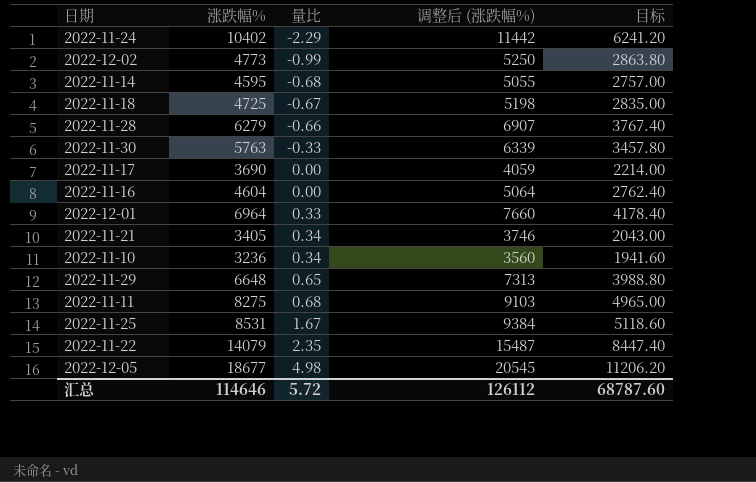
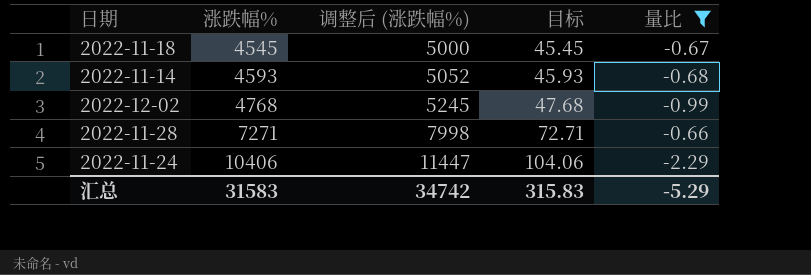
filter: none -> 量比 <= -0.66
row order: 量比 ascending -> 涨跌幅% ascending
column 目标 | formula: [涨跌幅%] * 0.6 -> [涨跌幅%] * 0.01
column 量比 | position: 3 -> 5
2022-11-18 | 涨跌幅%: 4725 -> 4545
2022-11-18 | 调整后 (涨跌幅%): 5198 -> 5000
2022-11-14 | 涨跌幅%: 4595 -> 4593
2022-11-14 | 调整后 (涨跌幅%): 5055 -> 5052
2022-12-02 | 涨跌幅%: 4773 -> 4768
2022-12-02 | 调整后 (涨跌幅%): 5250 -> 5245
2022-11-28 | 涨跌幅%: 6279 -> 7271
2022-11-28 | 调整后 (涨跌幅%): 6907 -> 7998
2022-11-24 | 涨跌幅%: 10402 -> 10406
2022-11-24 | 调整后 (涨跌幅%): 11442 -> 11447
汇总 | 涨跌幅%: 114646 -> 31583
汇总 | 调整后 (涨跌幅%): 126112 -> 34742
汇总 | 目标: 68787.60 -> 315.83
汇总 | 量比: 5.72 -> -5.29

